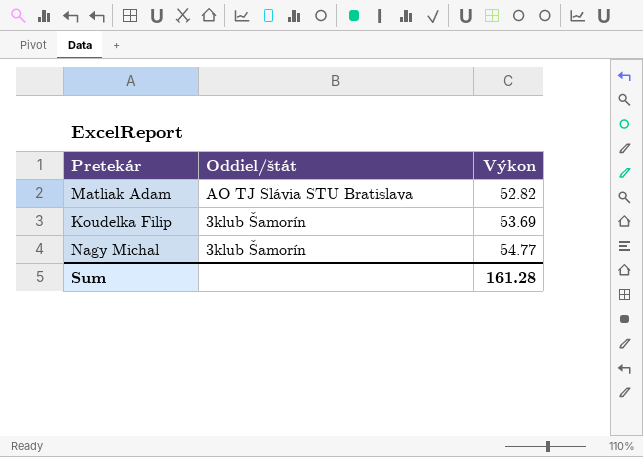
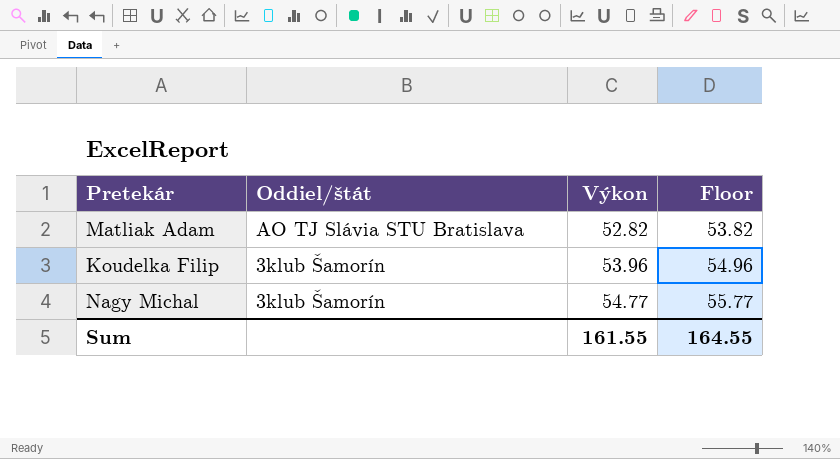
column Floor | formula: none -> [Výkon] + 1
Koudelka Filip | Výkon: 53.69 -> 53.96
Sum | Výkon: 161.28 -> 161.55

